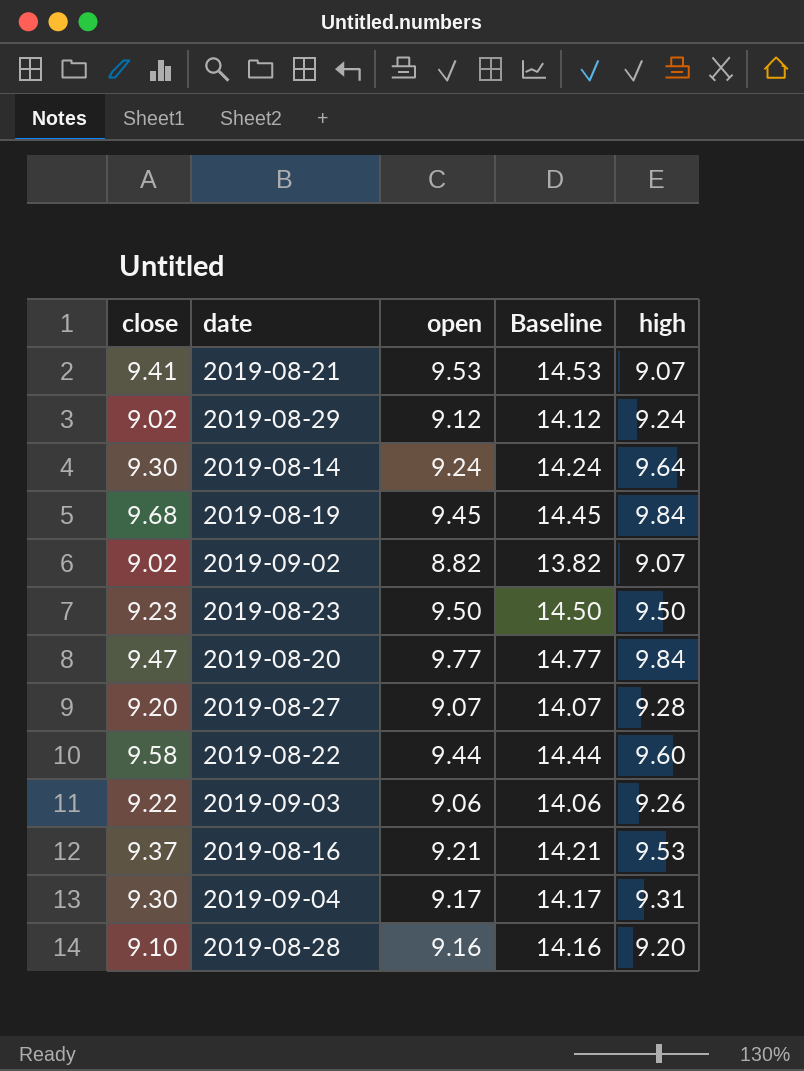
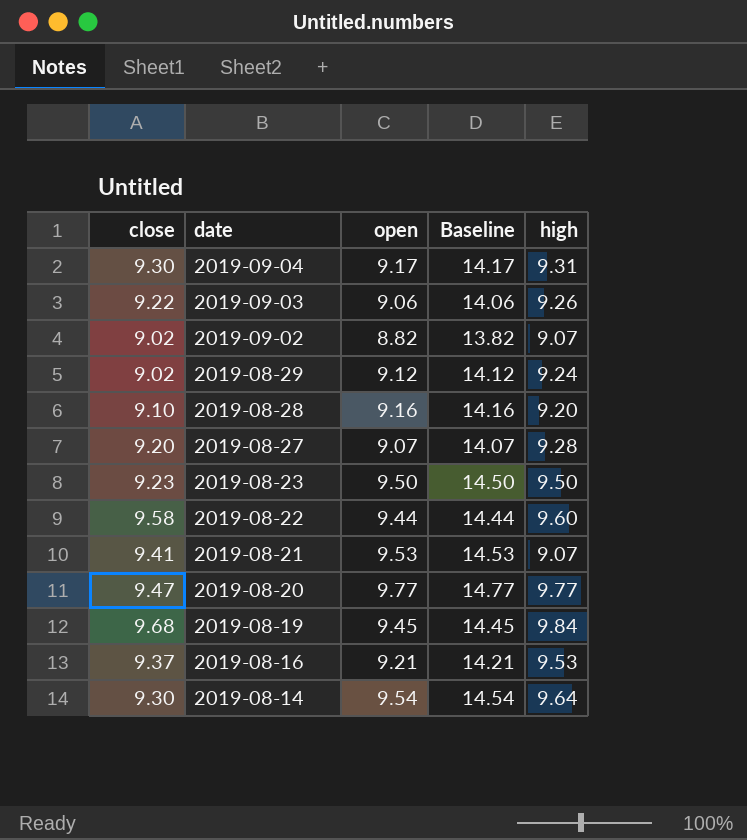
row order: none -> date descending
2019-08-20 | high: 9.84 -> 9.77
2019-08-14 | open: 9.24 -> 9.54
2019-08-14 | Baseline: 14.24 -> 14.54

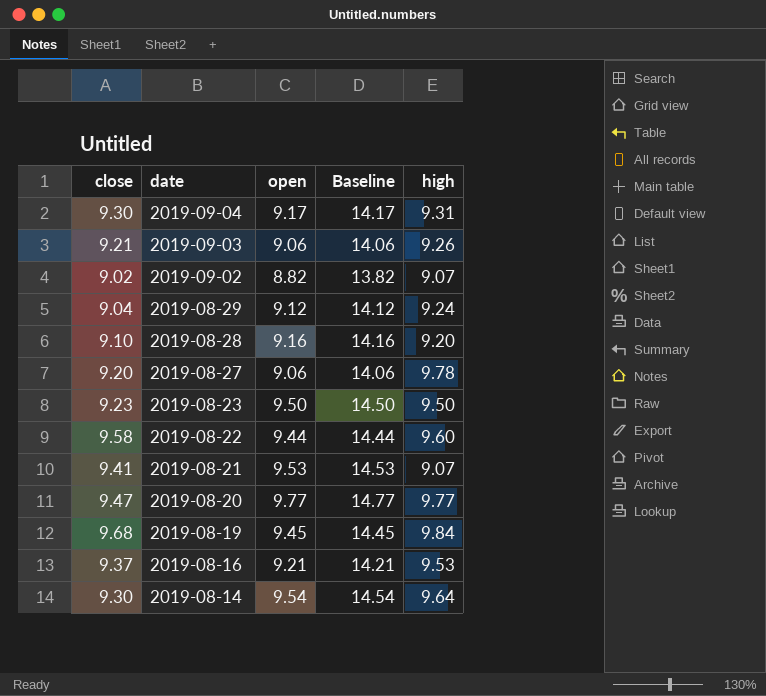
2019-09-03 | close: 9.22 -> 9.21
2019-08-29 | close: 9.02 -> 9.04
2019-08-27 | open: 9.07 -> 9.06
2019-08-27 | Baseline: 14.07 -> 14.06
2019-08-27 | high: 9.28 -> 9.78

